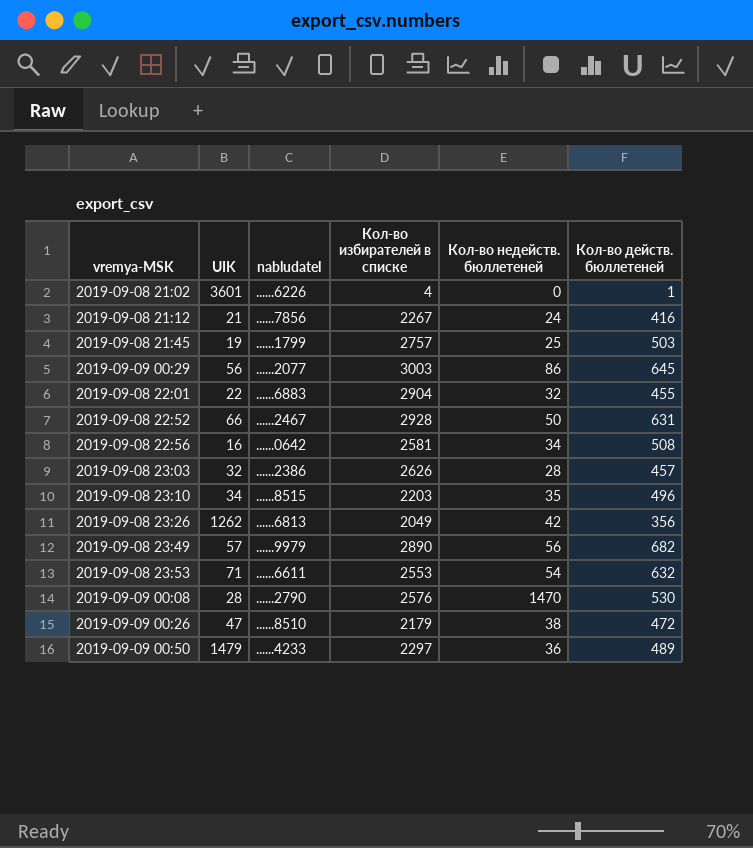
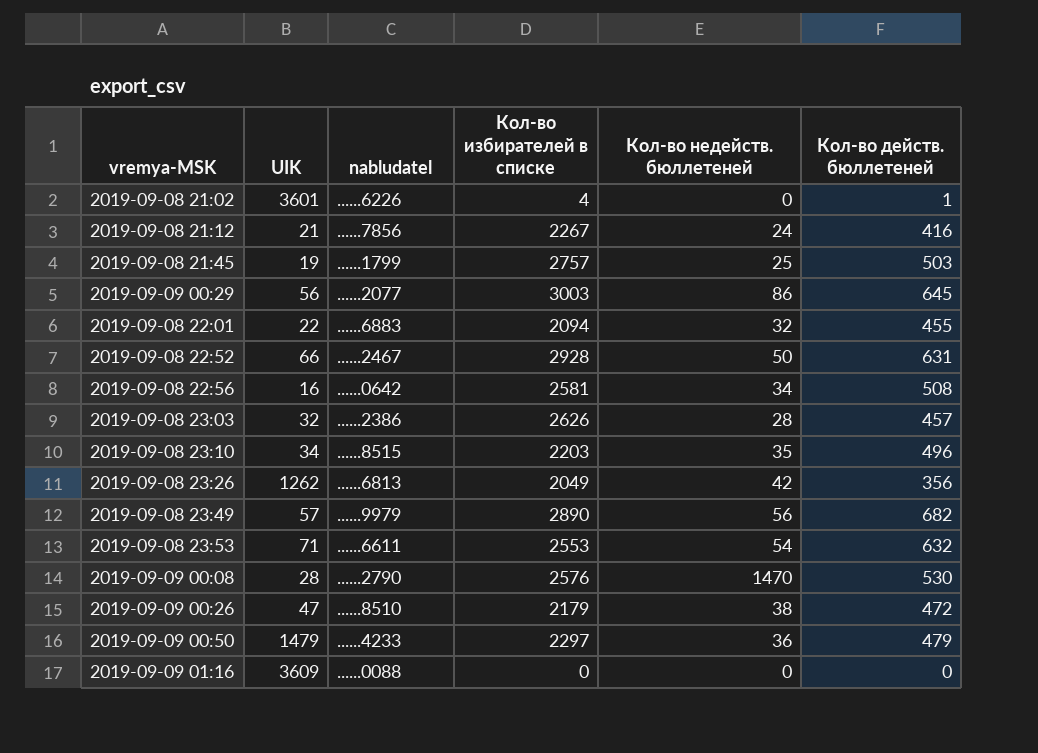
2019-09-08 22:01 | Кол-во избирателей в списке: 2904 -> 2094
2019-09-09 00:50 | Кол-во действ. бюллетеней: 489 -> 479
row 2019-09-09 01:16: none -> 3609 | ......0088 | 0 | 0 | 0

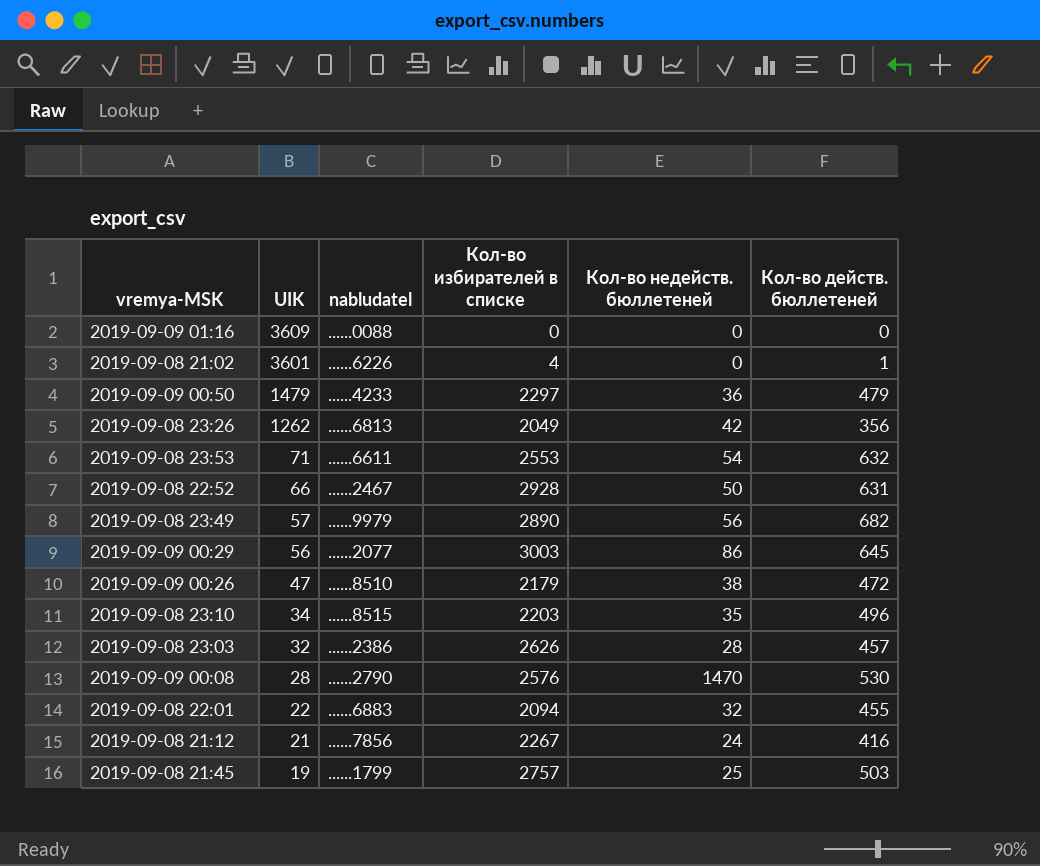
row order: none -> UIK descending
row 2019-09-08 22:56: 16 | ......0642 | 2581 | 34 | 508 -> none

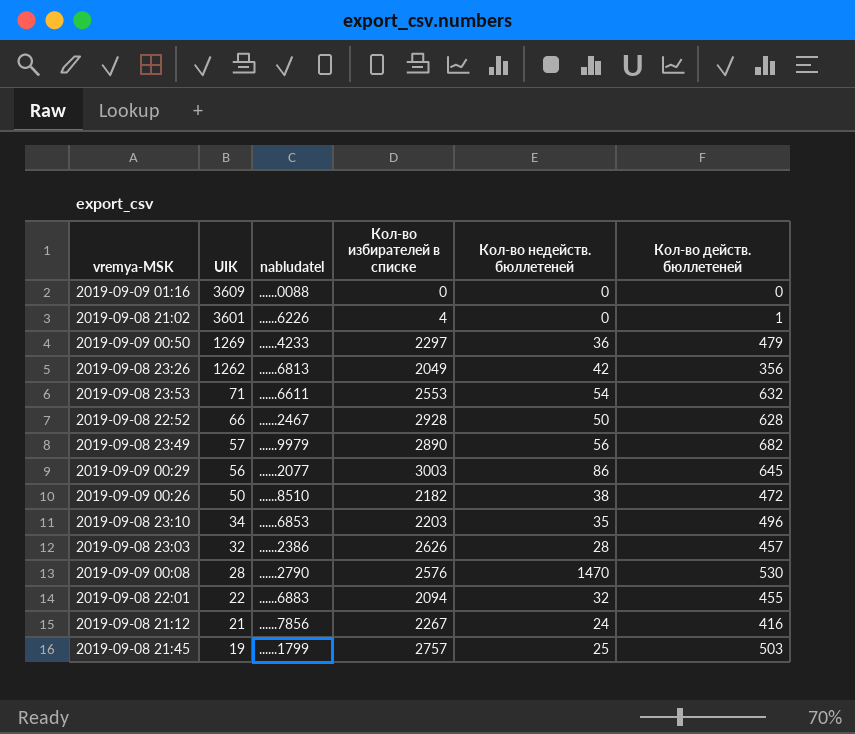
2019-09-09 00:50 | UIK: 1479 -> 1269
2019-09-08 22:52 | Кол-во действ. бюллетеней: 631 -> 628
2019-09-09 00:26 | UIK: 47 -> 50
2019-09-09 00:26 | Кол-во избирателей в списке: 2179 -> 2182
2019-09-08 23:10 | nabludatel: ......8515 -> ......6853

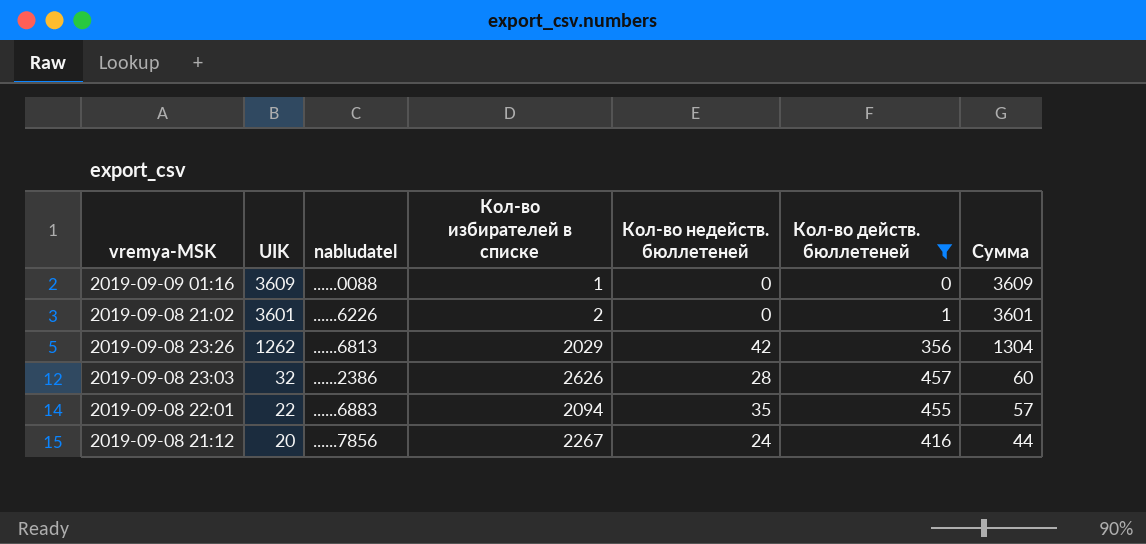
filter: none -> Кол-во действ. бюллетеней <= 457
column Сумма | formula: none -> [UIK] + [Кол-во недейств. бюллетеней]
2019-09-09 01:16 | Кол-во избирателей в списке: 0 -> 1
2019-09-08 21:02 | Кол-во избирателей в списке: 4 -> 2
2019-09-08 23:26 | Кол-во избирателей в списке: 2049 -> 2029
2019-09-08 22:01 | Кол-во недейств. бюллетеней: 32 -> 35
2019-09-08 21:12 | UIK: 21 -> 20

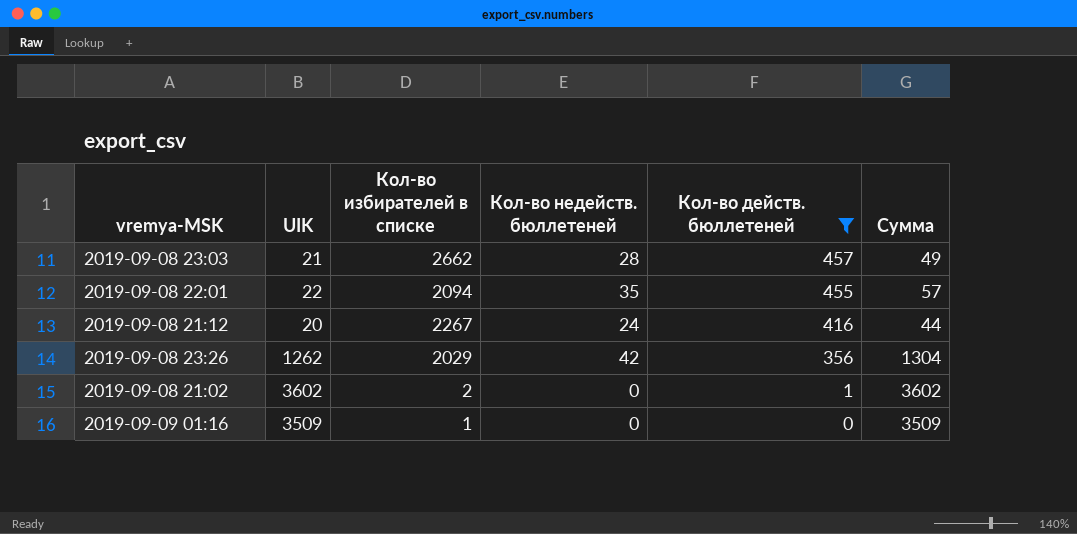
row order: UIK descending -> Кол-во действ. бюллетеней descending
column nabludatel | position: 3 -> none
2019-09-08 23:03 | UIK: 32 -> 21
2019-09-08 23:03 | Кол-во избирателей в списке: 2626 -> 2662
2019-09-08 23:03 | Сумма: 60 -> 49
2019-09-08 21:02 | UIK: 3601 -> 3602
2019-09-08 21:02 | Сумма: 3601 -> 3602
2019-09-09 01:16 | UIK: 3609 -> 3509
2019-09-09 01:16 | Сумма: 3609 -> 3509

